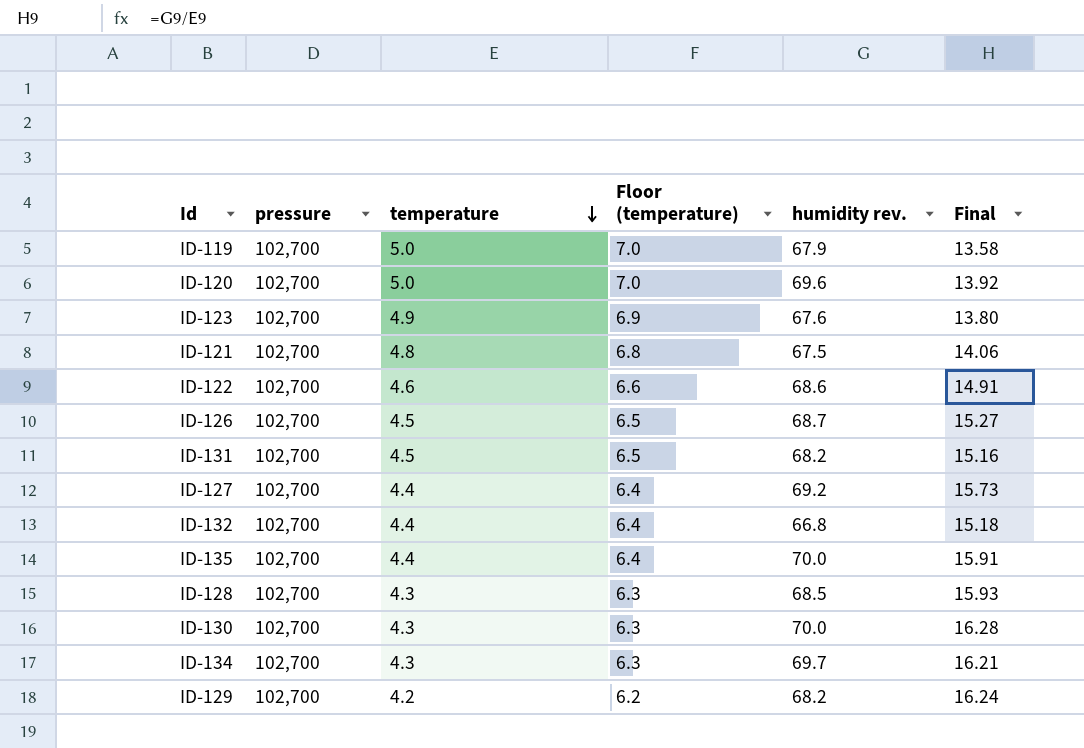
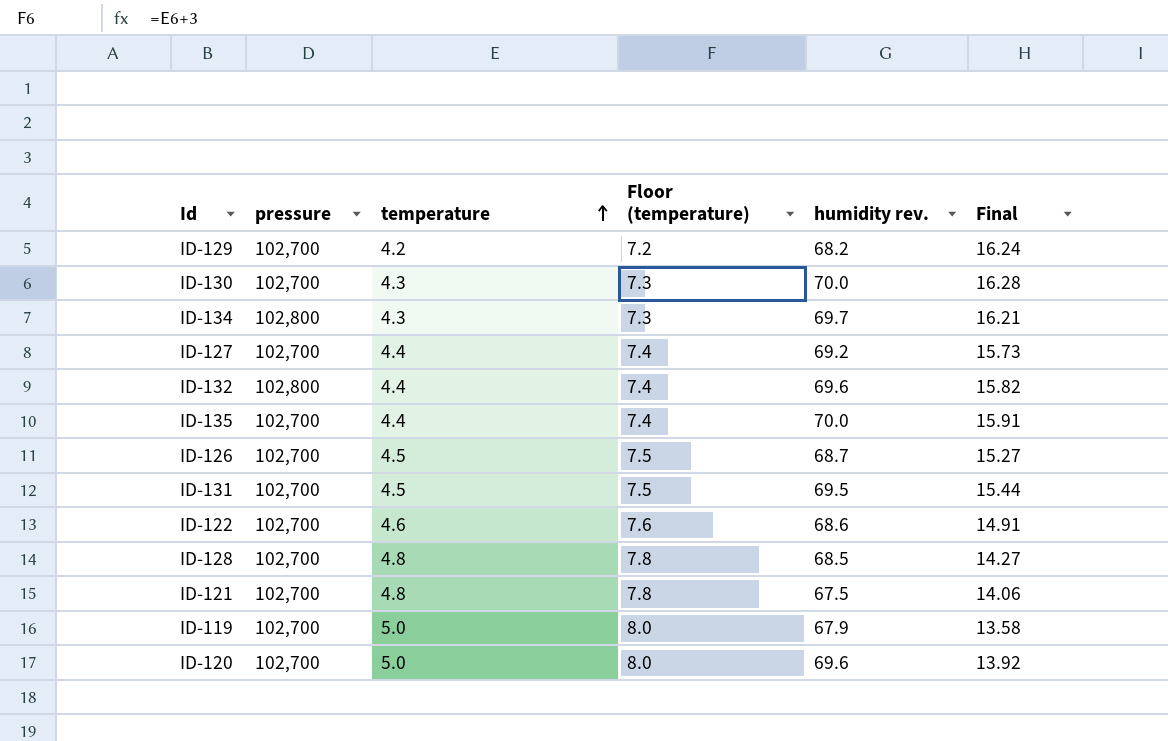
row order: temperature descending -> temperature ascending
column Floor (temperature) | formula: [temperature] + 2 -> [temperature] + 3
row ID-123: 102,700 | 4.9 | 6.9 | 67.6 | 13.80 -> none
ID-134 | pressure: 102,700 -> 102,800
ID-132 | pressure: 102,700 -> 102,800
ID-132 | humidity rev.: 66.8 -> 69.6
ID-132 | Final: 15.18 -> 15.82
ID-131 | humidity rev.: 68.2 -> 69.5
ID-131 | Final: 15.16 -> 15.44
ID-128 | temperature: 4.3 -> 4.8
ID-128 | Final: 15.93 -> 14.27

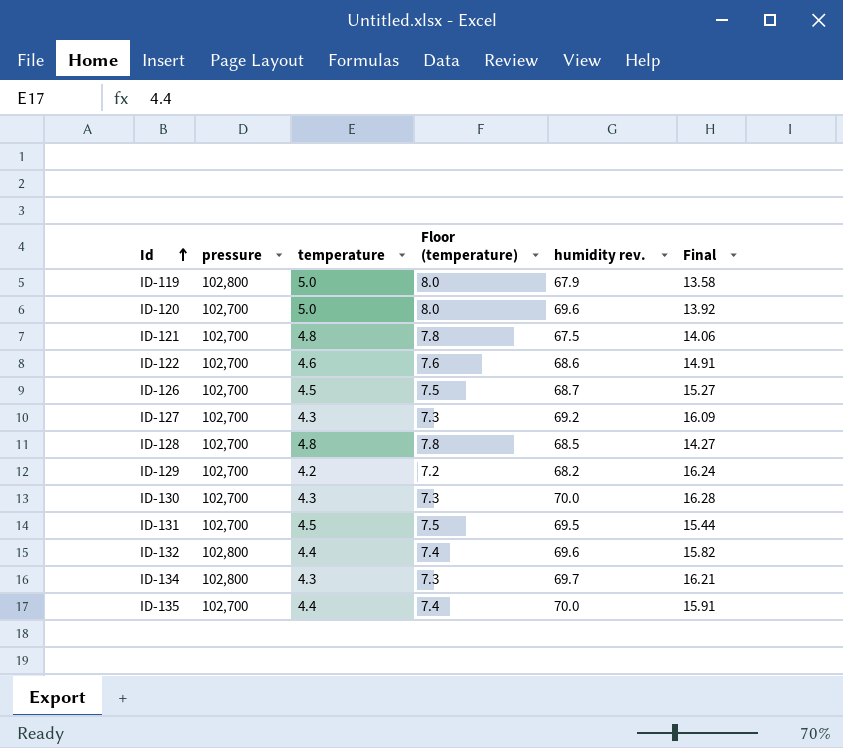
row order: temperature ascending -> Id ascending
ID-119 | pressure: 102,700 -> 102,800
ID-127 | temperature: 4.4 -> 4.3
ID-127 | Floor (temperature): 7.4 -> 7.3
ID-127 | Final: 15.73 -> 16.09

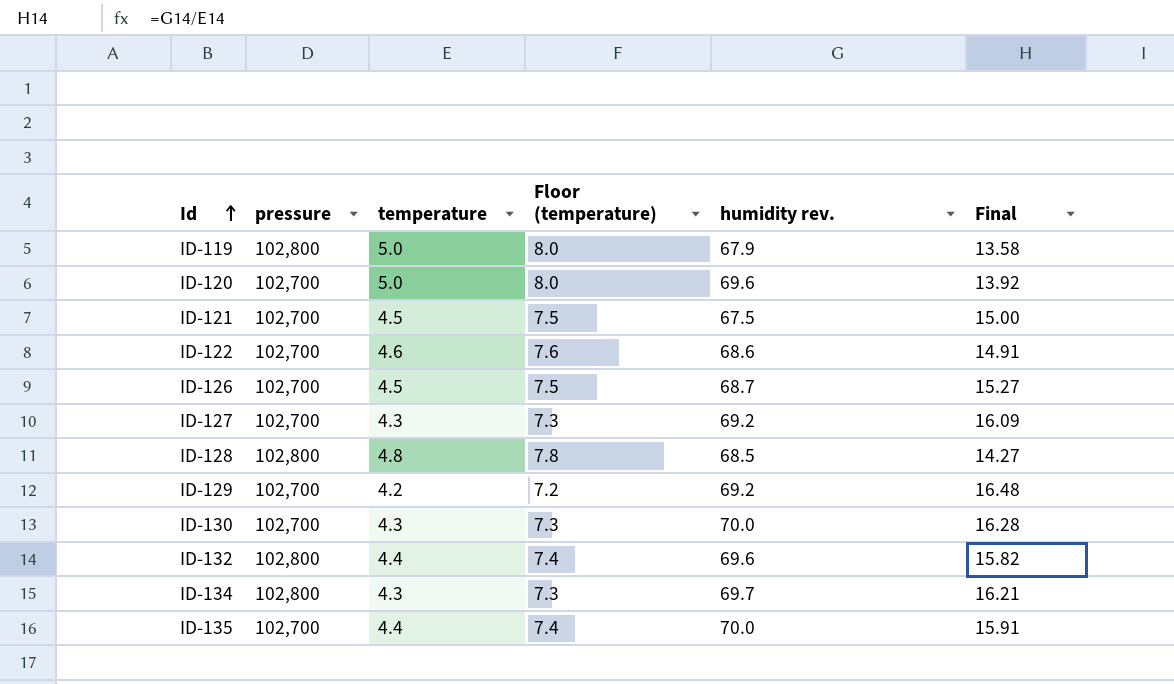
row ID-131: 102,700 | 4.5 | 7.5 | 69.5 | 15.44 -> none
ID-121 | temperature: 4.8 -> 4.5
ID-121 | Floor (temperature): 7.8 -> 7.5
ID-121 | Final: 14.06 -> 15.00
ID-128 | pressure: 102,700 -> 102,800
ID-129 | humidity rev.: 68.2 -> 69.2
ID-129 | Final: 16.24 -> 16.48

